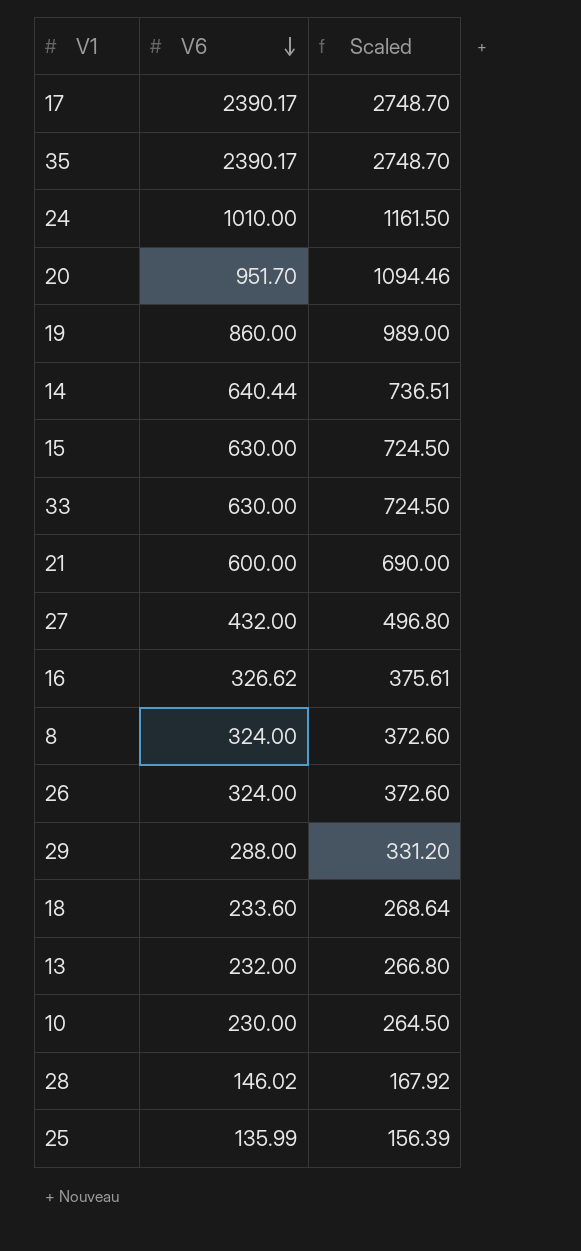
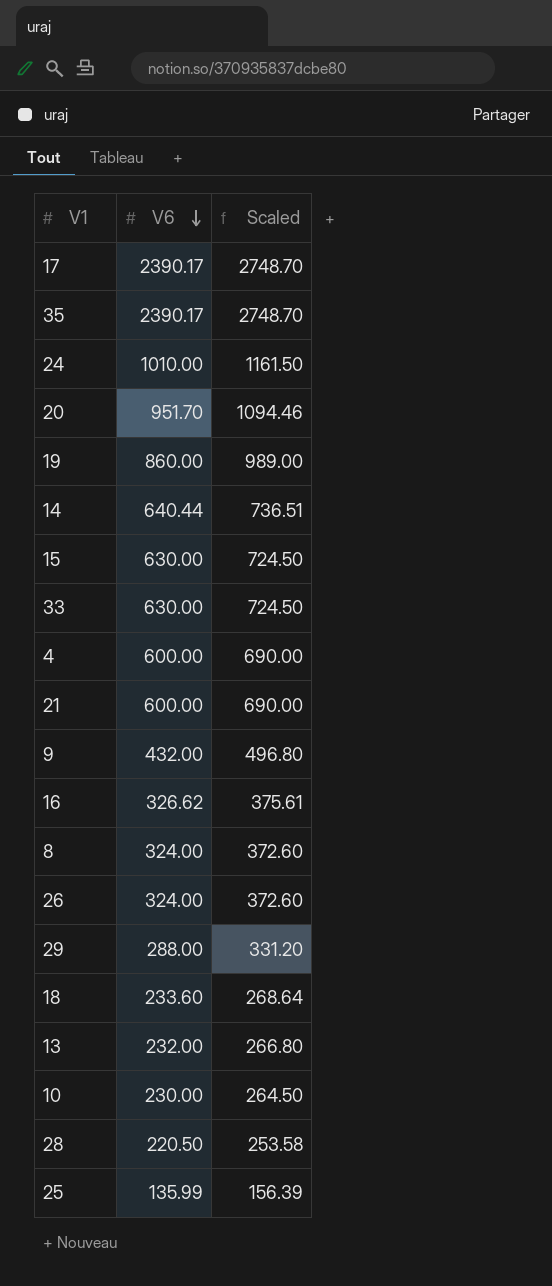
row 27: 432.00 | 496.80 -> none
row 4: none -> 600.00 | 690.00
row 9: none -> 432.00 | 496.80
28 | V6: 146.02 -> 220.50
28 | Scaled: 167.92 -> 253.58

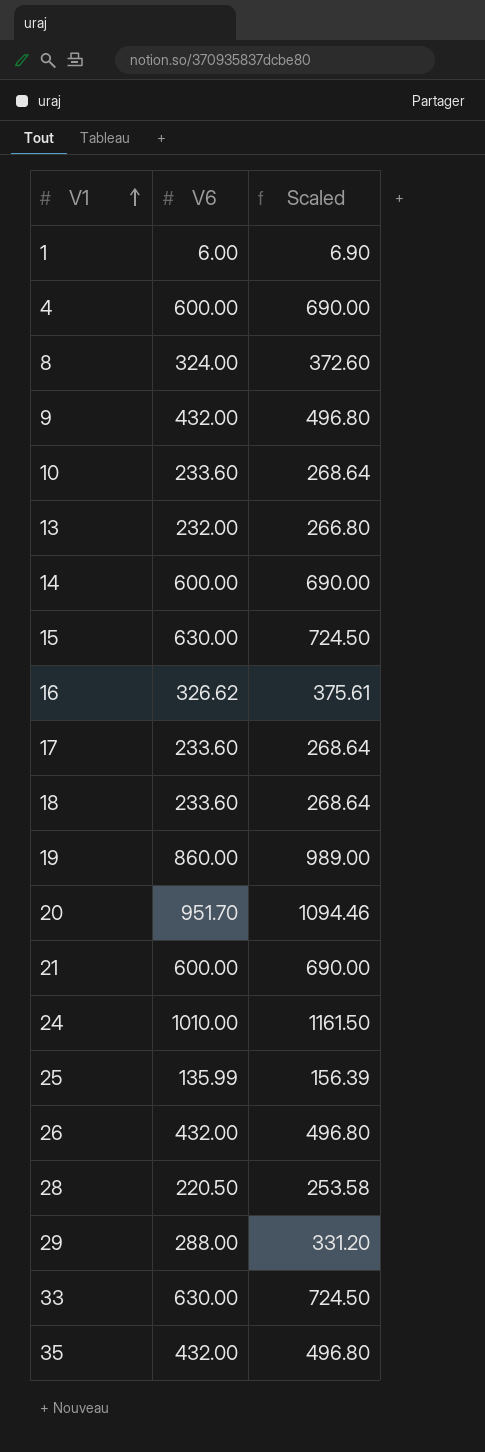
row order: V6 descending -> V1 ascending
row 1: none -> 6.00 | 6.90
10 | V6: 230.00 -> 233.60
10 | Scaled: 264.50 -> 268.64
14 | V6: 640.44 -> 600.00
14 | Scaled: 736.51 -> 690.00
17 | V6: 2390.17 -> 233.60
17 | Scaled: 2748.70 -> 268.64
26 | V6: 324.00 -> 432.00
26 | Scaled: 372.60 -> 496.80
35 | V6: 2390.17 -> 432.00
35 | Scaled: 2748.70 -> 496.80

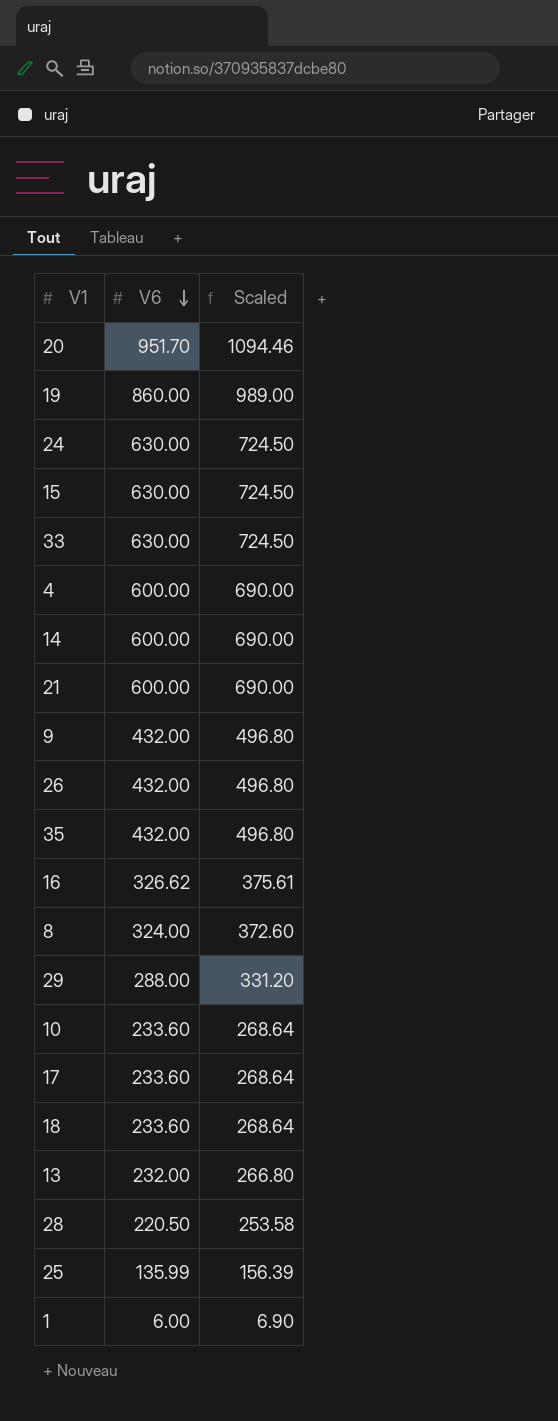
row order: V1 ascending -> V6 descending
24 | V6: 1010.00 -> 630.00
24 | Scaled: 1161.50 -> 724.50

